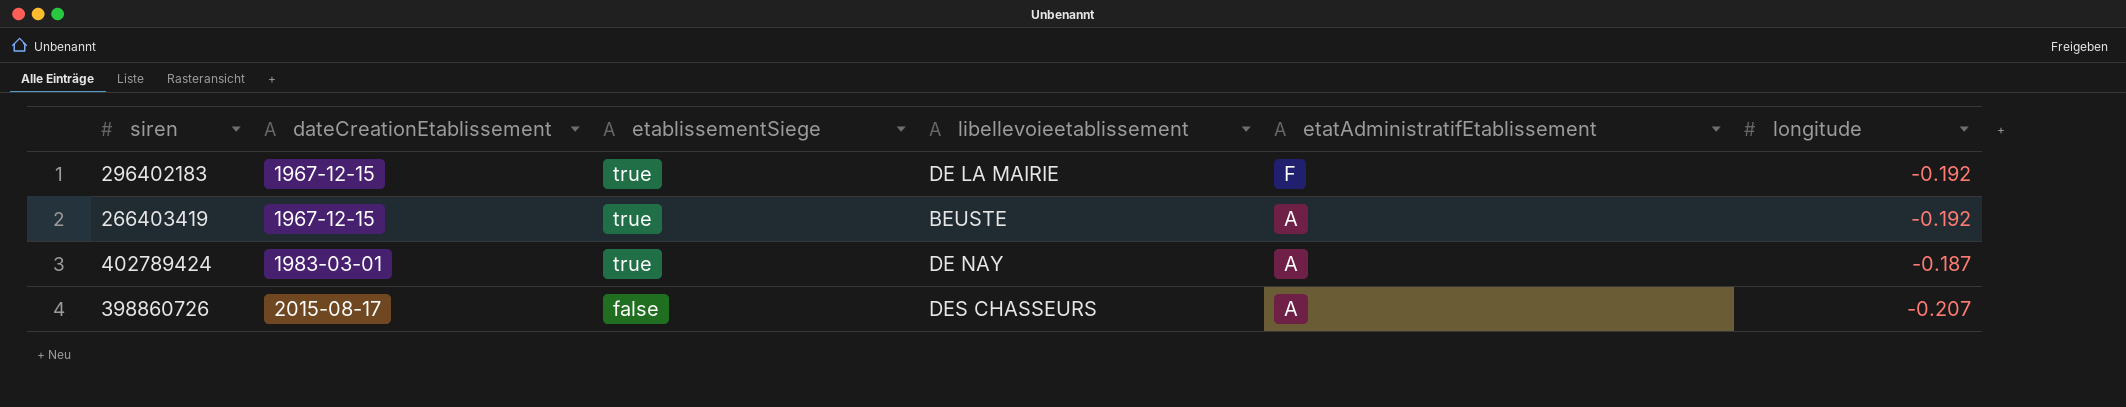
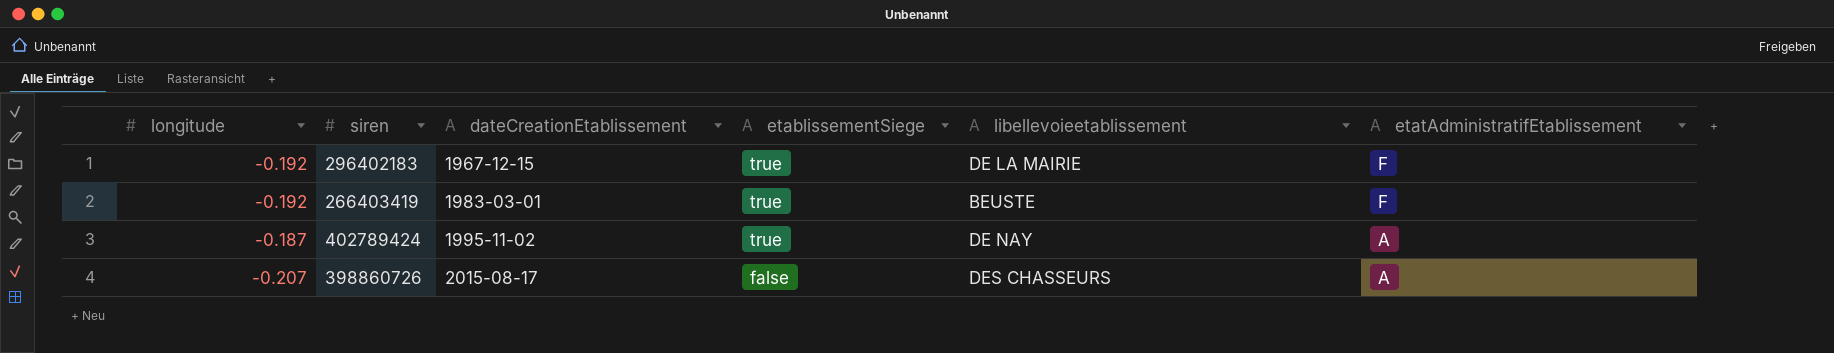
column longitude | position: 6 -> 1
266403419 | dateCreationEtablissement: 1967-12-15 -> 1983-03-01
266403419 | etatAdministratifEtablissement: A -> F
402789424 | dateCreationEtablissement: 1983-03-01 -> 1995-11-02

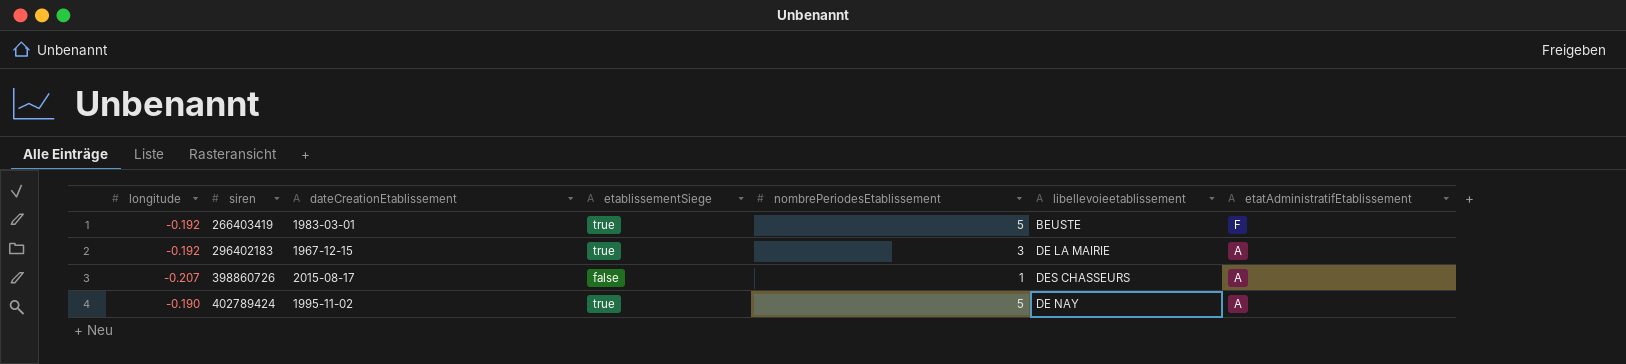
row order: dateCreationEtablissement ascending -> siren ascending
column nombrePeriodesEtablissement | position: none -> 5
296402183 | etatAdministratifEtablissement: F -> A
402789424 | longitude: -0.187 -> -0.190

